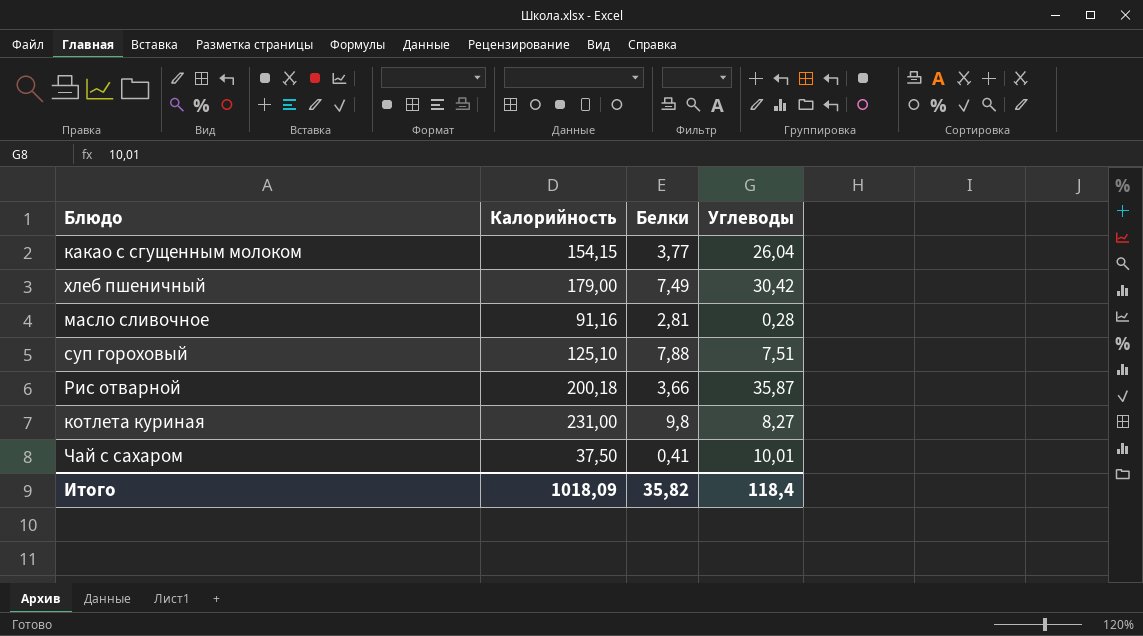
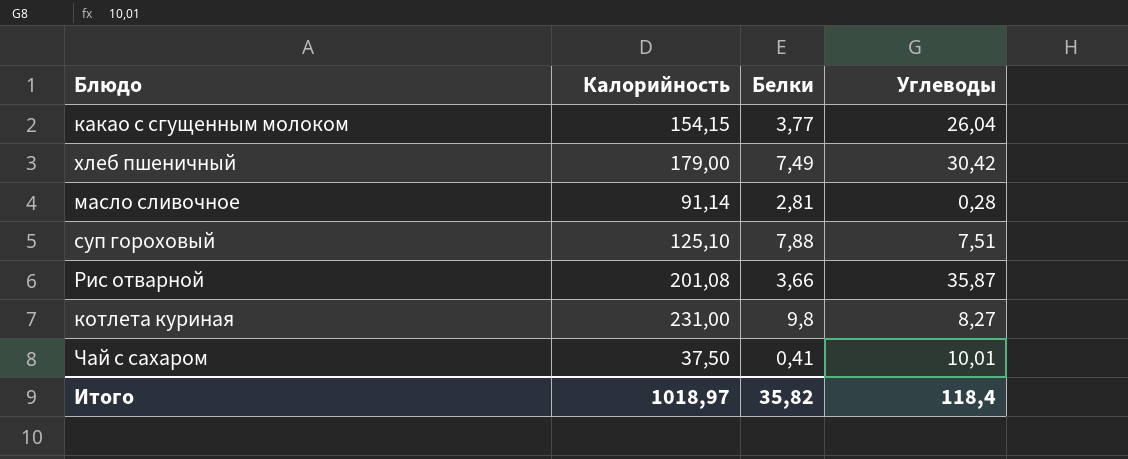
масло сливочное | Калорийность: 91,16 -> 91,14
Рис отварной | Калорийность: 200,18 -> 201,08
Итого | Калорийность: 1018,09 -> 1018,97

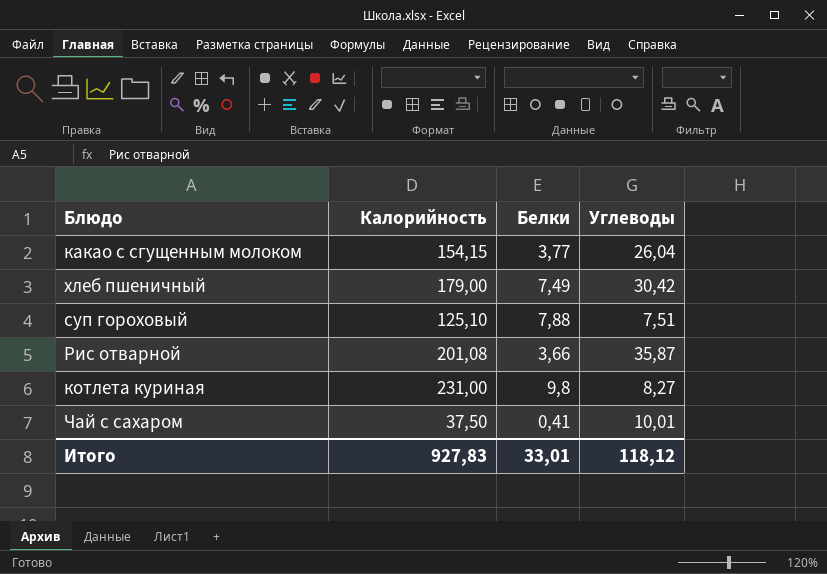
row масло сливочное: 91,14 | 2,81 | 0,28 -> none
Итого | Калорийность: 1018,97 -> 927,83
Итого | Белки: 35,82 -> 33,01
Итого | Углеводы: 118,4 -> 118,12

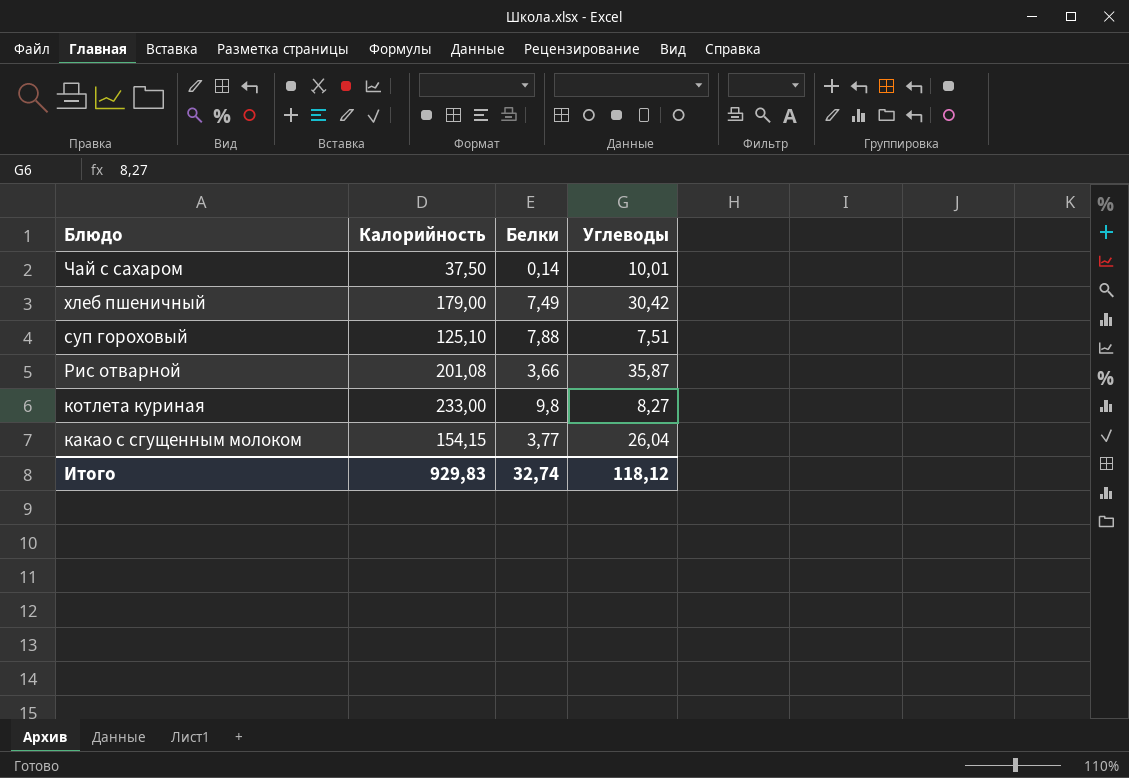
row order: none -> Блюдо descending
Чай с сахаром | Белки: 0,41 -> 0,14
котлета куриная | Калорийность: 231,00 -> 233,00
Итого | Калорийность: 927,83 -> 929,83
Итого | Белки: 33,01 -> 32,74

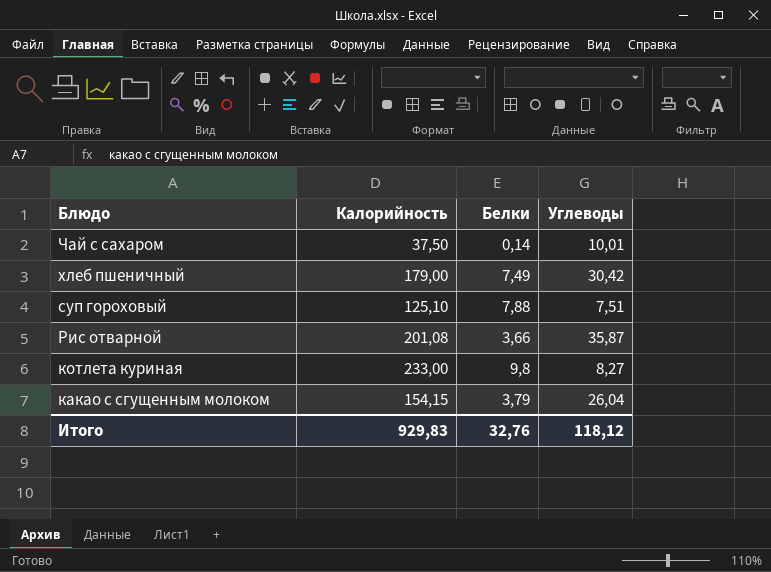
какао с сгущенным молоком | Белки: 3,77 -> 3,79
Итого | Белки: 32,74 -> 32,76

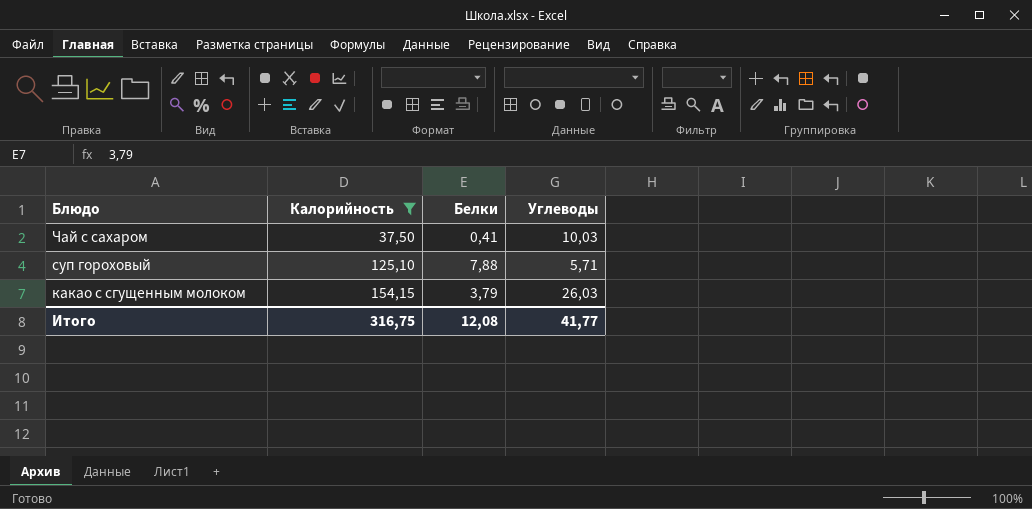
filter: none -> Калорийность <= 154,15
Чай с сахаром | Белки: 0,14 -> 0,41
Чай с сахаром | Углеводы: 10,01 -> 10,03
суп гороховый | Углеводы: 7,51 -> 5,71
какао с сгущенным молоком | Углеводы: 26,04 -> 26,03
Итого | Калорийность: 929,83 -> 316,75
Итого | Белки: 32,76 -> 12,08
Итого | Углеводы: 118,12 -> 41,77

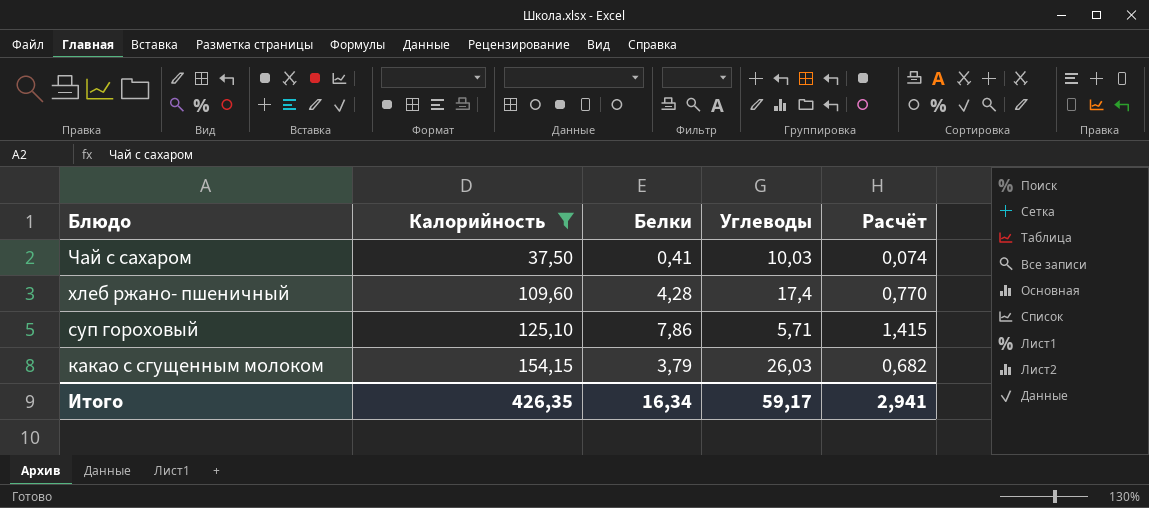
column Расчёт | formula: none -> [Белки] * 0,18
row хлеб ржано- пшеничный: none -> 109,60 | 4,28 | 17,4 | 0,770
суп гороховый | Белки: 7,88 -> 7,86
Итого | Калорийность: 316,75 -> 426,35
Итого | Белки: 12,08 -> 16,34
Итого | Углеводы: 41,77 -> 59,17

